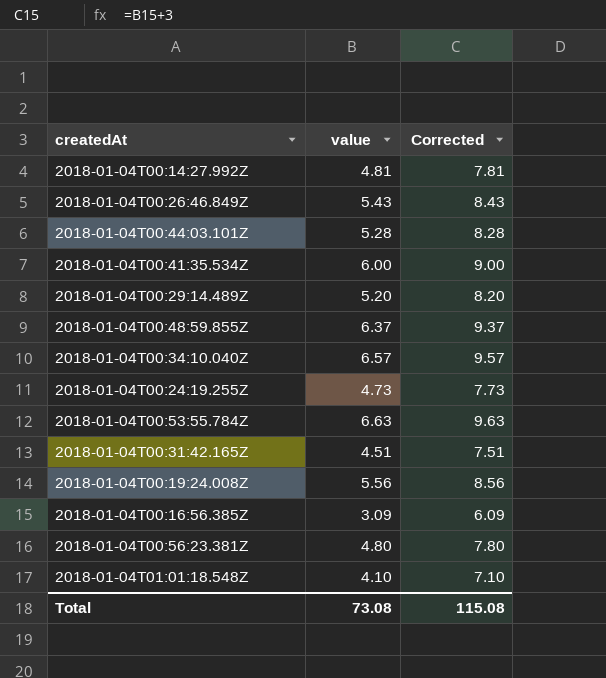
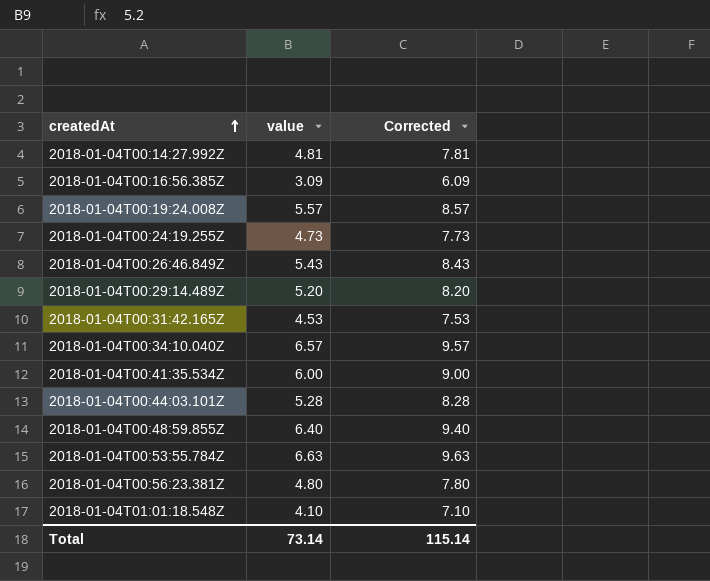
row order: none -> createdAt ascending
2018-01-04T00:19:24.008Z | value: 5.56 -> 5.57
2018-01-04T00:19:24.008Z | Corrected: 8.56 -> 8.57
2018-01-04T00:31:42.165Z | value: 4.51 -> 4.53
2018-01-04T00:31:42.165Z | Corrected: 7.51 -> 7.53
2018-01-04T00:48:59.855Z | value: 6.37 -> 6.40
2018-01-04T00:48:59.855Z | Corrected: 9.37 -> 9.40
Total | value: 73.08 -> 73.14
Total | Corrected: 115.08 -> 115.14

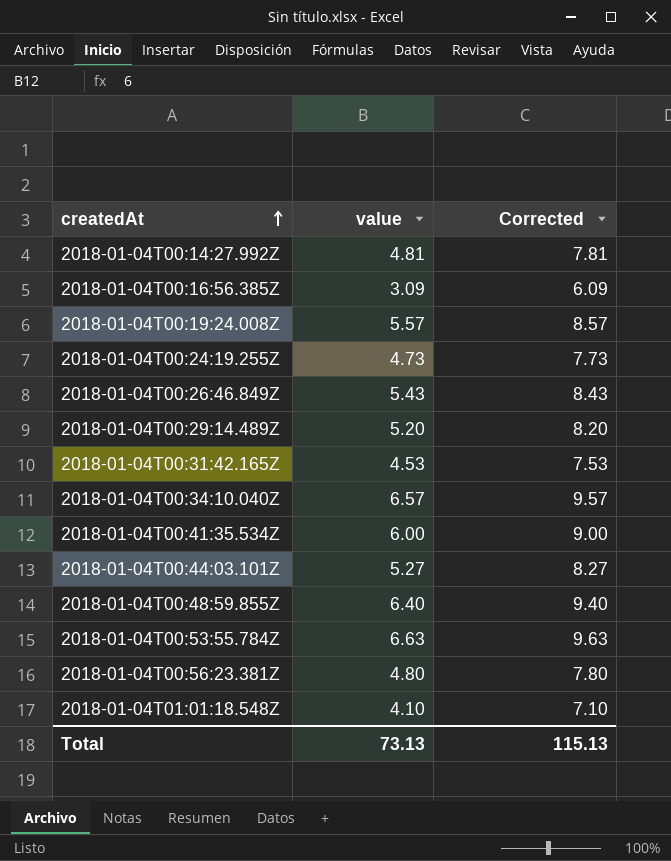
2018-01-04T00:44:03.101Z | value: 5.28 -> 5.27
2018-01-04T00:44:03.101Z | Corrected: 8.28 -> 8.27
Total | value: 73.14 -> 73.13
Total | Corrected: 115.14 -> 115.13

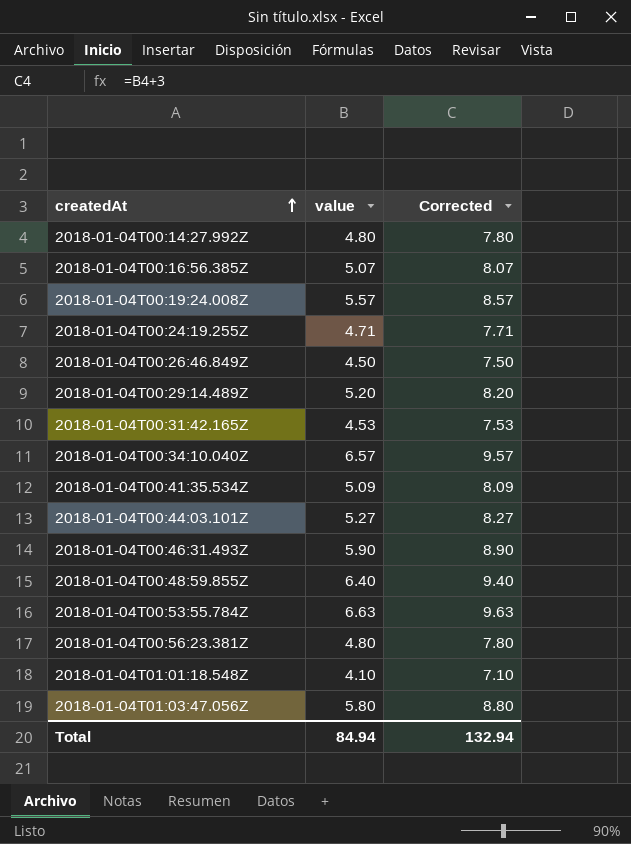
2018-01-04T00:14:27.992Z | value: 4.81 -> 4.80
2018-01-04T00:14:27.992Z | Corrected: 7.81 -> 7.80
2018-01-04T00:16:56.385Z | value: 3.09 -> 5.07
2018-01-04T00:16:56.385Z | Corrected: 6.09 -> 8.07
2018-01-04T00:24:19.255Z | value: 4.73 -> 4.71
2018-01-04T00:24:19.255Z | Corrected: 7.73 -> 7.71
2018-01-04T00:26:46.849Z | value: 5.43 -> 4.50
2018-01-04T00:26:46.849Z | Corrected: 8.43 -> 7.50
2018-01-04T00:41:35.534Z | value: 6.00 -> 5.09
2018-01-04T00:41:35.534Z | Corrected: 9.00 -> 8.09
row 2018-01-04T00:46:31.493Z: none -> 5.90 | 8.90
row 2018-01-04T01:03:47.056Z: none -> 5.80 | 8.80
Total | value: 73.13 -> 84.94
Total | Corrected: 115.13 -> 132.94

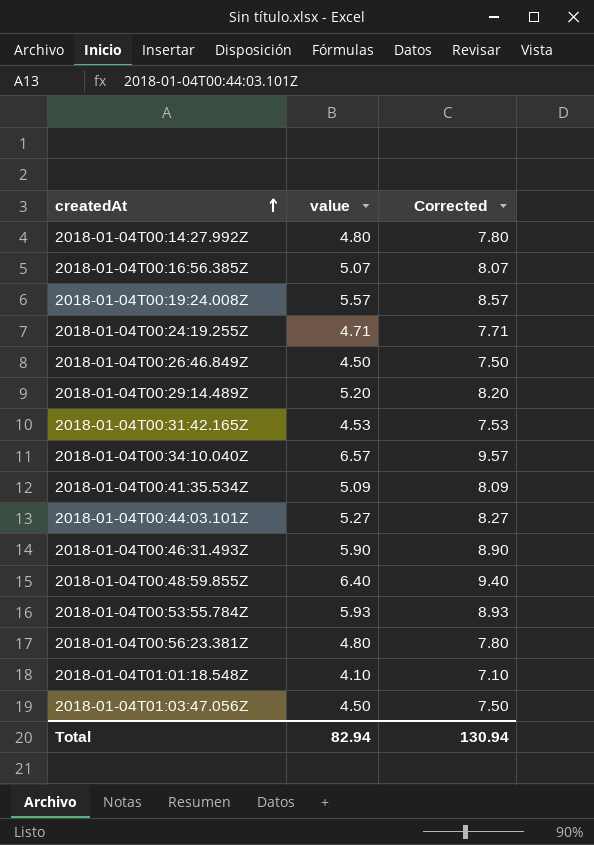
2018-01-04T00:53:55.784Z | value: 6.63 -> 5.93
2018-01-04T00:53:55.784Z | Corrected: 9.63 -> 8.93
2018-01-04T01:03:47.056Z | value: 5.80 -> 4.50
2018-01-04T01:03:47.056Z | Corrected: 8.80 -> 7.50
Total | value: 84.94 -> 82.94
Total | Corrected: 132.94 -> 130.94

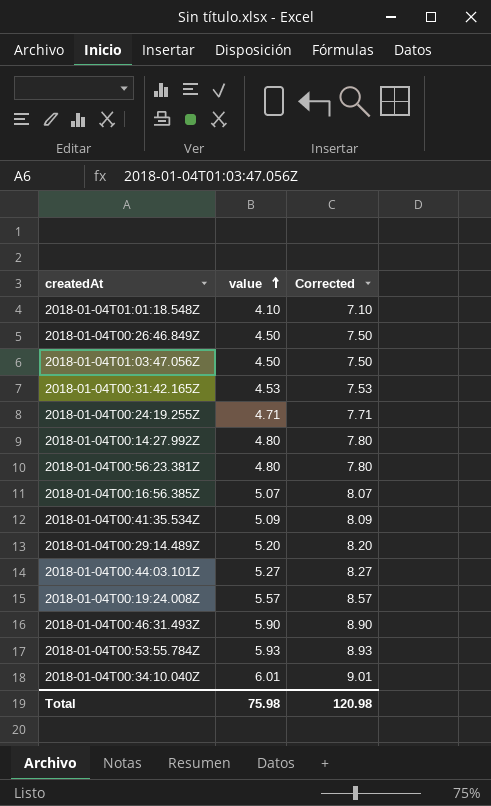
row order: createdAt ascending -> value ascending
row 2018-01-04T00:48:59.855Z: 6.40 | 9.40 -> none
2018-01-04T00:34:10.040Z | value: 6.57 -> 6.01
2018-01-04T00:34:10.040Z | Corrected: 9.57 -> 9.01
Total | value: 82.94 -> 75.98
Total | Corrected: 130.94 -> 120.98

